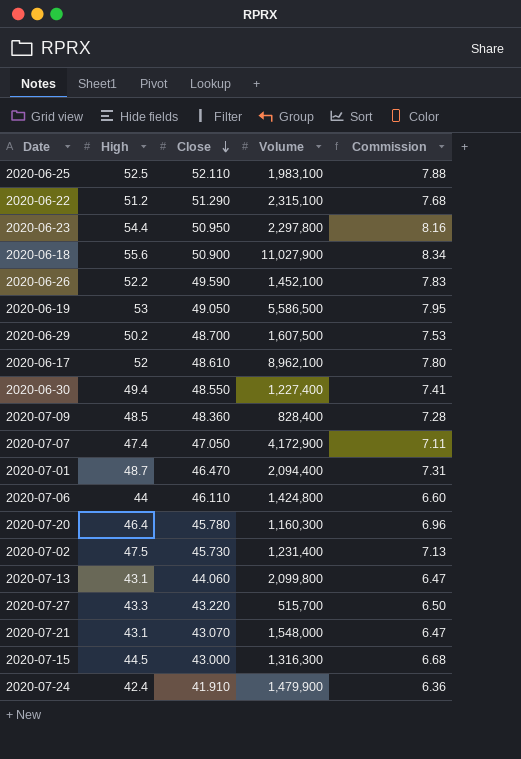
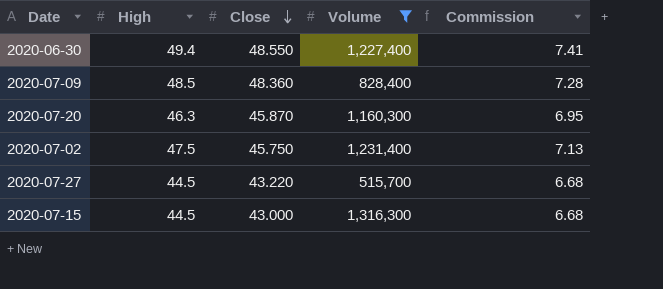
filter: none -> Volume <= 1,316,300
2020-07-20 | High: 46.4 -> 46.3
2020-07-20 | Close: 45.780 -> 45.870
2020-07-20 | Commission: 6.96 -> 6.95
2020-07-02 | Close: 45.730 -> 45.750
2020-07-27 | High: 43.3 -> 44.5
2020-07-27 | Commission: 6.50 -> 6.68

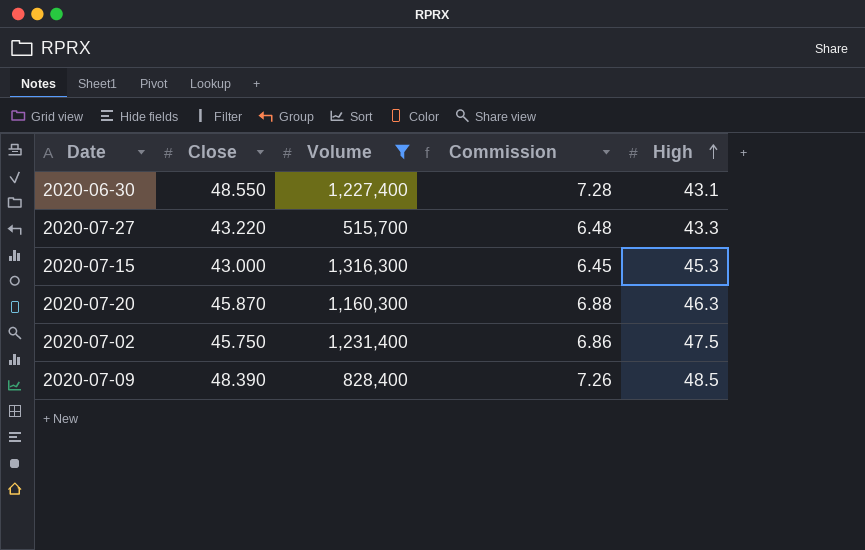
row order: Close descending -> High ascending
column Commission | formula: [High] * 0.15 -> [Close] * 0.15
column High | position: 2 -> 5
2020-06-30 | High: 49.4 -> 43.1
2020-07-27 | High: 44.5 -> 43.3
2020-07-15 | High: 44.5 -> 45.3
2020-07-09 | Close: 48.360 -> 48.390

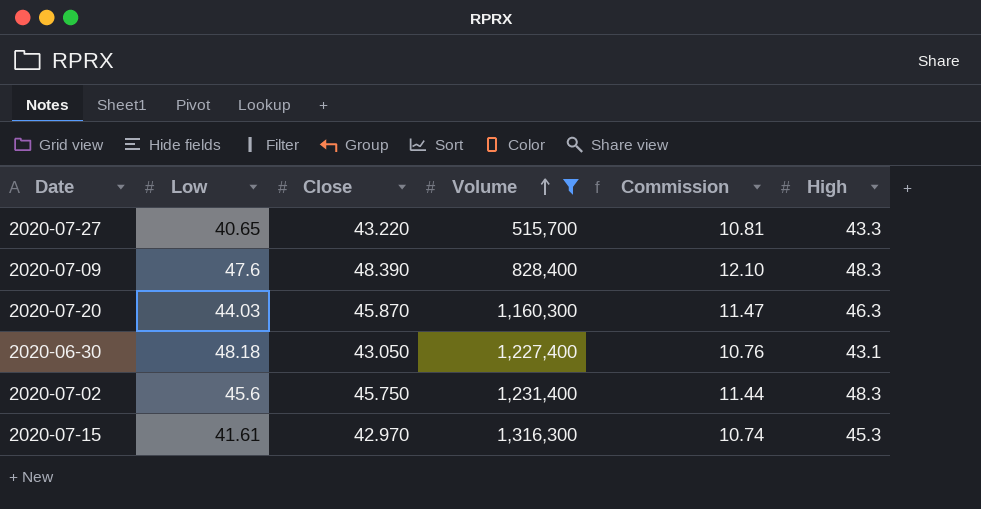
row order: High ascending -> Volume ascending
column Low | position: none -> 2
column Commission | formula: [Close] * 0.15 -> [Close] * 0.25
2020-07-09 | High: 48.5 -> 48.3
2020-06-30 | Close: 48.550 -> 43.050
2020-07-02 | High: 47.5 -> 48.3
2020-07-15 | Close: 43.000 -> 42.970

